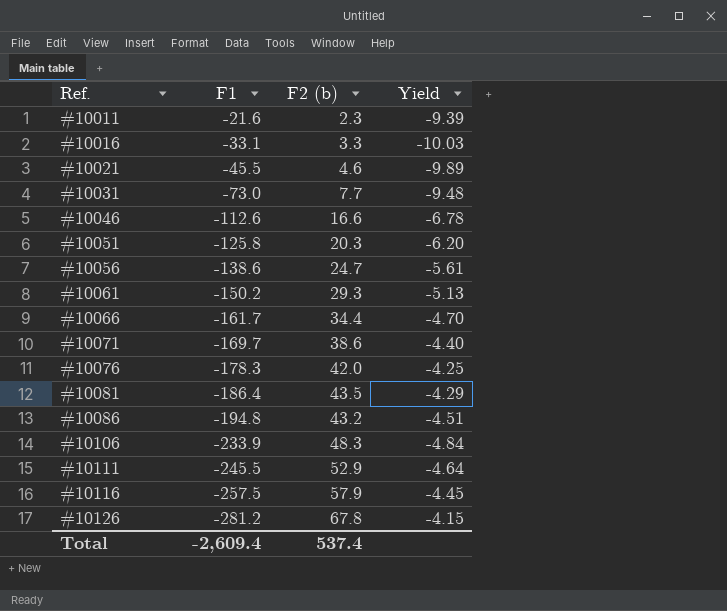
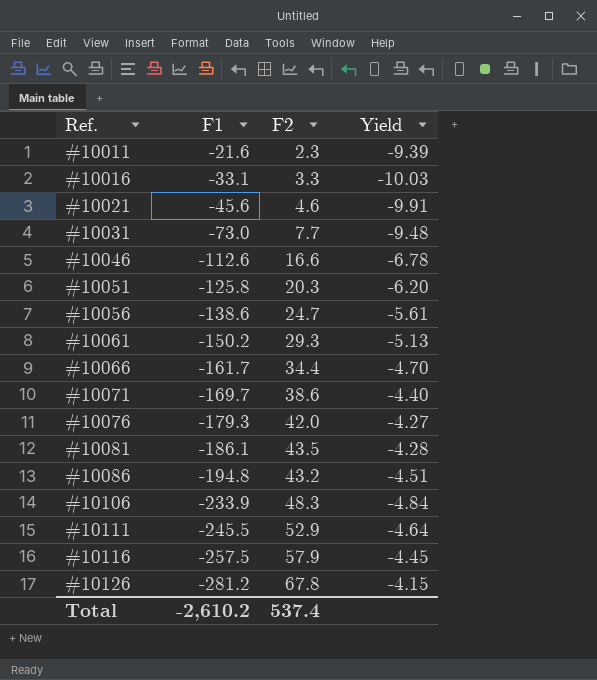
column name: F2 (b) -> F2
#10021 | F1: -45.5 -> -45.6
#10021 | Yield: -9.89 -> -9.91
#10076 | F1: -178.3 -> -179.3
#10076 | Yield: -4.25 -> -4.27
#10081 | F1: -186.4 -> -186.1
#10081 | Yield: -4.29 -> -4.28
Total | F1: -2,609.4 -> -2,610.2

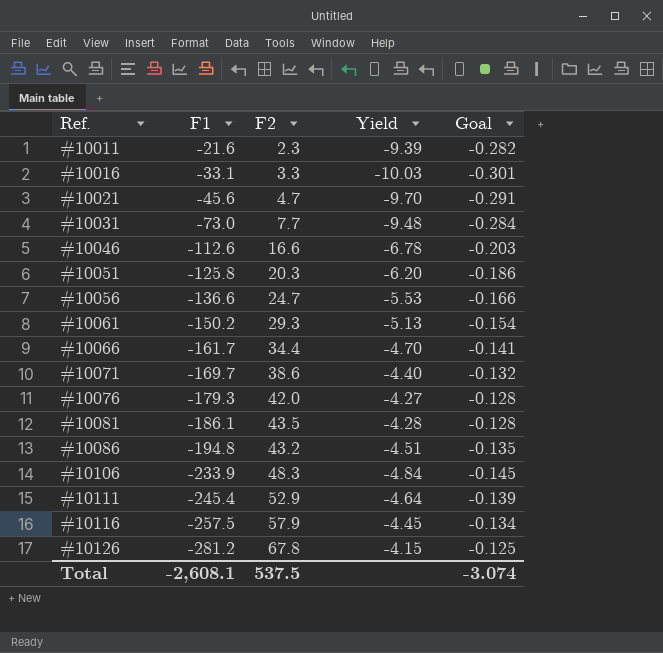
column Goal | formula: none -> [Yield] * 0.03
#10021 | F2: 4.6 -> 4.7
#10021 | Yield: -9.91 -> -9.70
#10056 | F1: -138.6 -> -136.6
#10056 | Yield: -5.61 -> -5.53
#10111 | F1: -245.5 -> -245.4
Total | F1: -2,610.2 -> -2,608.1
Total | F2: 537.4 -> 537.5

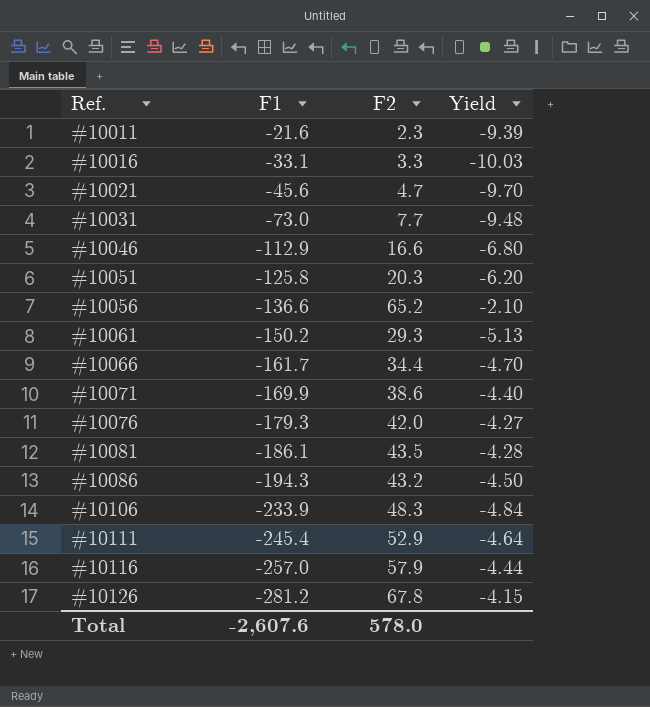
column Goal | formula: [Yield] * 0.03 -> none
#10046 | F1: -112.6 -> -112.9
#10046 | Yield: -6.78 -> -6.80
#10056 | F2: 24.7 -> 65.2
#10056 | Yield: -5.53 -> -2.10
#10071 | F1: -169.7 -> -169.9
#10086 | F1: -194.8 -> -194.3
#10086 | Yield: -4.51 -> -4.50
#10116 | F1: -257.5 -> -257.0
#10116 | Yield: -4.45 -> -4.44
Total | F1: -2,608.1 -> -2,607.6
Total | F2: 537.5 -> 578.0

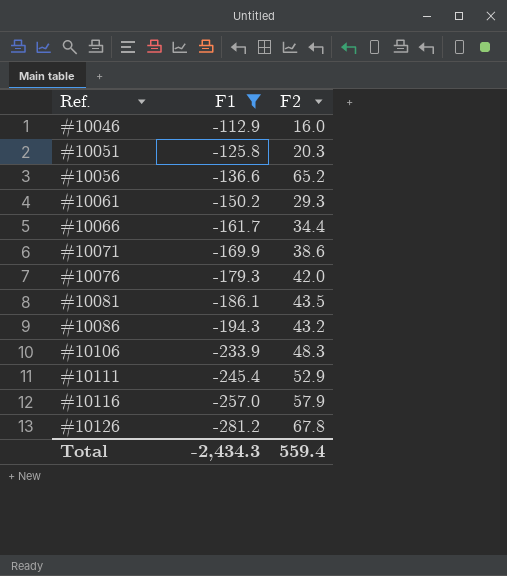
filter: none -> F1 <= -112.9
column Yield | formula: [F1] / [F2] -> none
#10046 | F2: 16.6 -> 16.0
Total | F1: -2,607.6 -> -2,434.3
Total | F2: 578.0 -> 559.4

